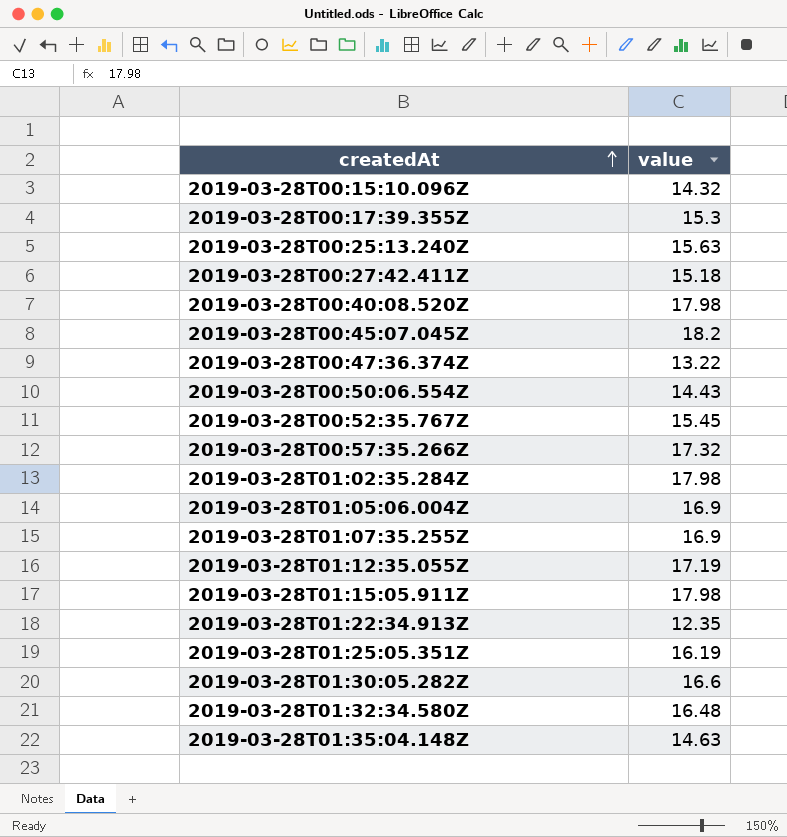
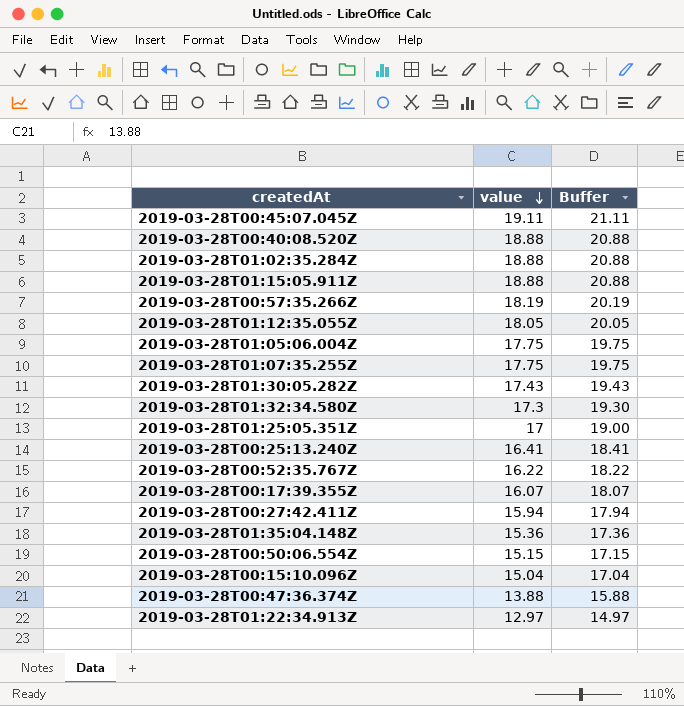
row order: createdAt ascending -> value descending
column Buffer | formula: none -> [value] + 2
2019-03-28T00:45:07.045Z | value: 18.2 -> 19.11
2019-03-28T00:40:08.520Z | value: 17.98 -> 18.88
2019-03-28T01:02:35.284Z | value: 17.98 -> 18.88
2019-03-28T01:15:05.911Z | value: 17.98 -> 18.88
2019-03-28T00:57:35.266Z | value: 17.32 -> 18.19
2019-03-28T01:12:35.055Z | value: 17.19 -> 18.05
2019-03-28T01:05:06.004Z | value: 16.9 -> 17.75
2019-03-28T01:07:35.255Z | value: 16.9 -> 17.75
2019-03-28T01:30:05.282Z | value: 16.6 -> 17.43
2019-03-28T01:32:34.580Z | value: 16.48 -> 17.3
2019-03-28T01:25:05.351Z | value: 16.19 -> 17
2019-03-28T00:25:13.240Z | value: 15.63 -> 16.41
2019-03-28T00:52:35.767Z | value: 15.45 -> 16.22
2019-03-28T00:17:39.355Z | value: 15.3 -> 16.07
2019-03-28T00:27:42.411Z | value: 15.18 -> 15.94
2019-03-28T01:35:04.148Z | value: 14.63 -> 15.36
2019-03-28T00:50:06.554Z | value: 14.43 -> 15.15
2019-03-28T00:15:10.096Z | value: 14.32 -> 15.04
2019-03-28T00:47:36.374Z | value: 13.22 -> 13.88
2019-03-28T01:22:34.913Z | value: 12.35 -> 12.97

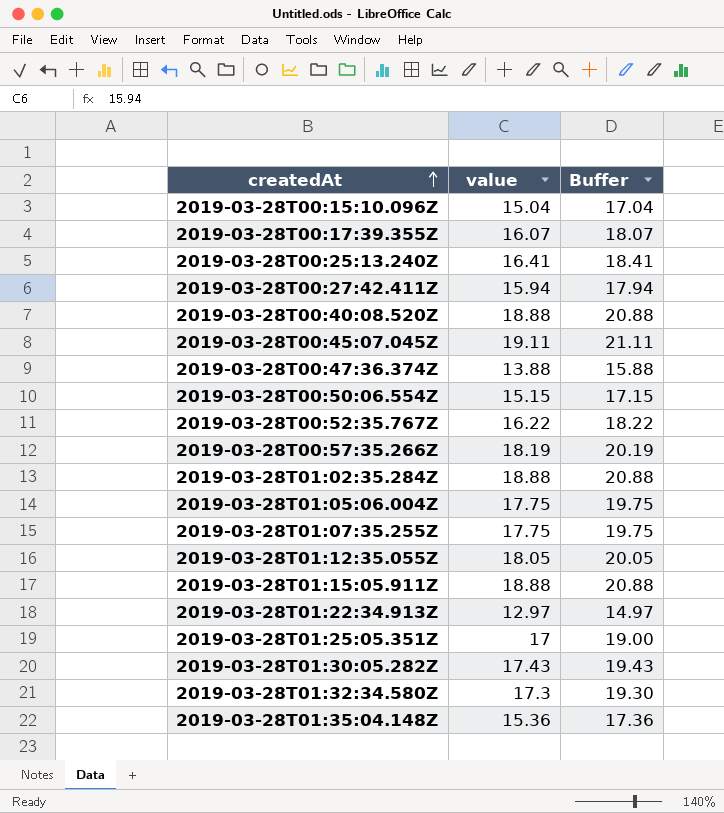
row order: value descending -> createdAt ascending

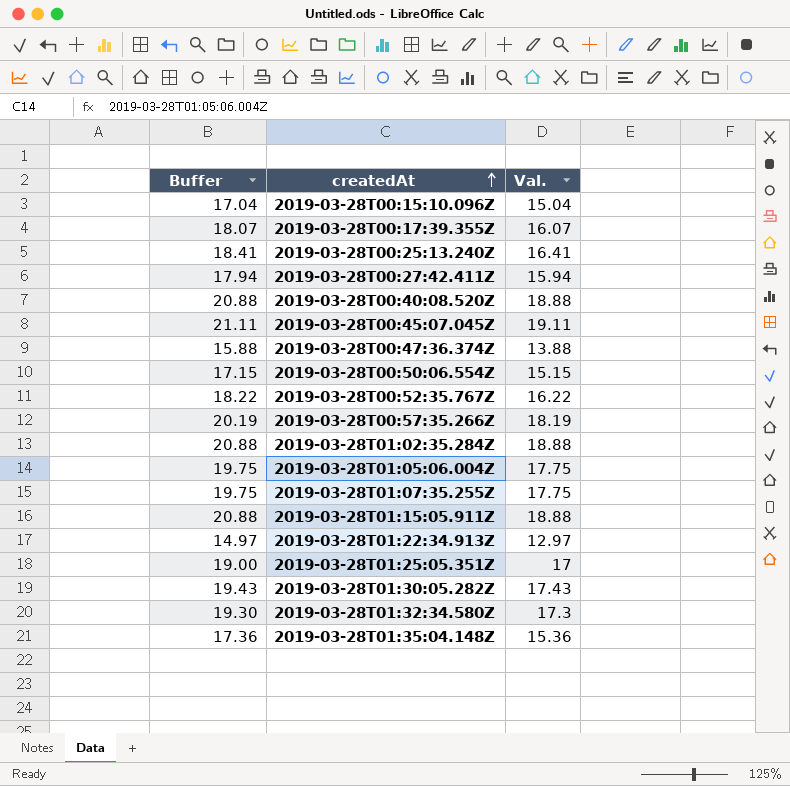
column Buffer | position: 3 -> 1
column name: value -> Val.
row 2019-03-28T01:12:35.055Z: 18.05 | 20.05 -> none

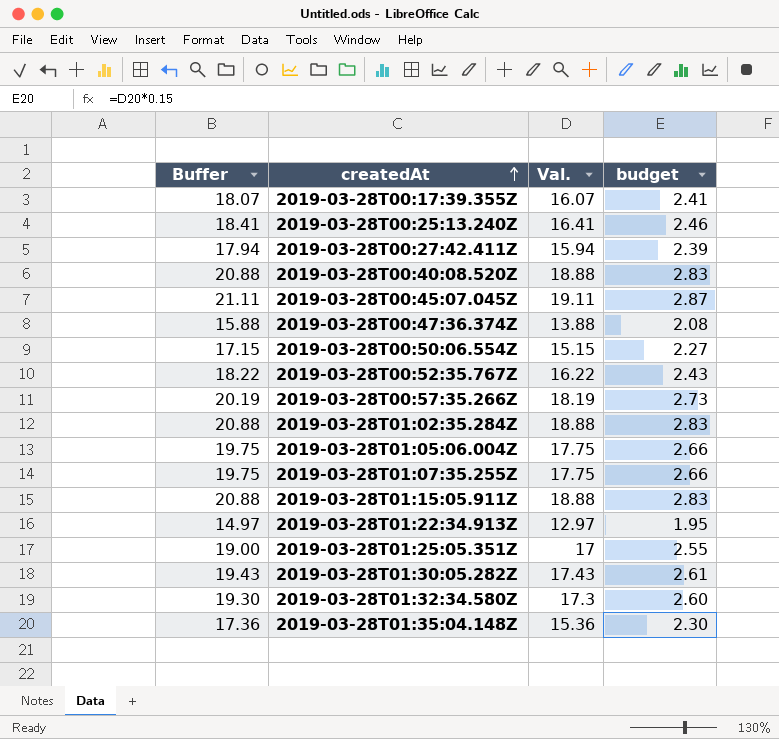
column budget | formula: none -> [Val.] * 0.15
row 2019-03-28T00:15:10.096Z: 17.04 | 15.04 -> none

